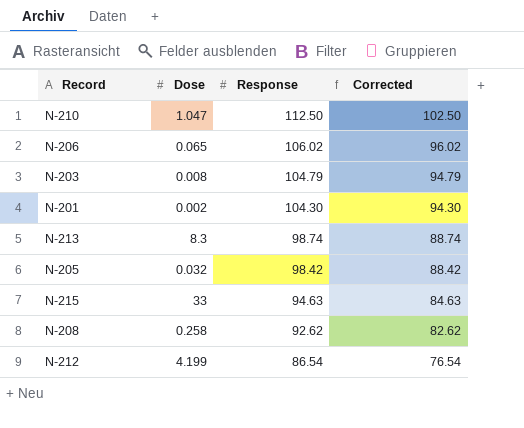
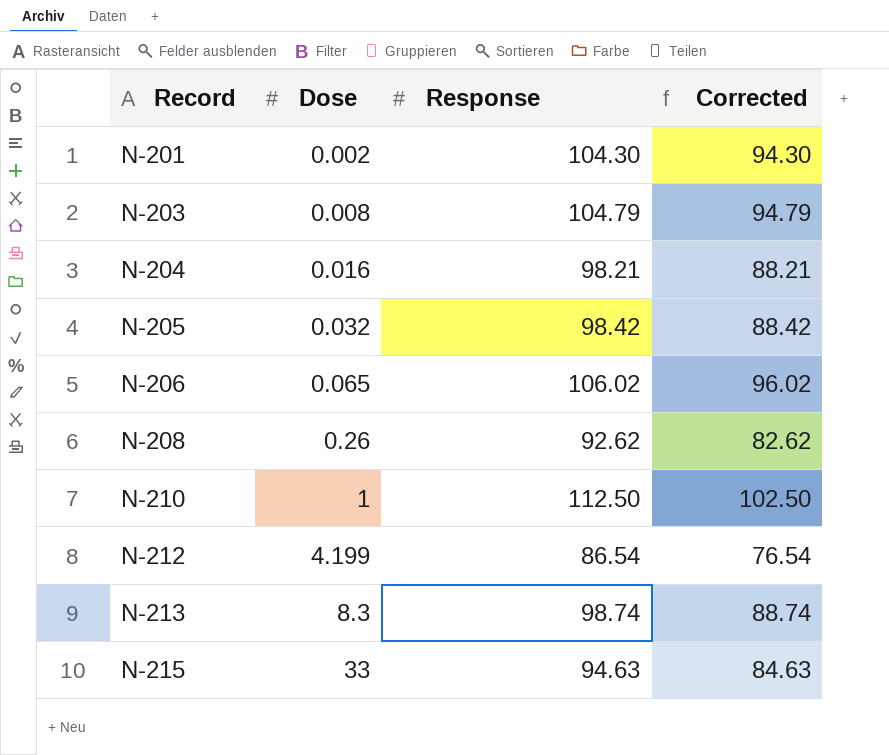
row order: Response descending -> Record ascending
row N-204: none -> 0.016 | 98.21 | 88.21
N-208 | Dose: 0.258 -> 0.26
N-210 | Dose: 1.047 -> 1

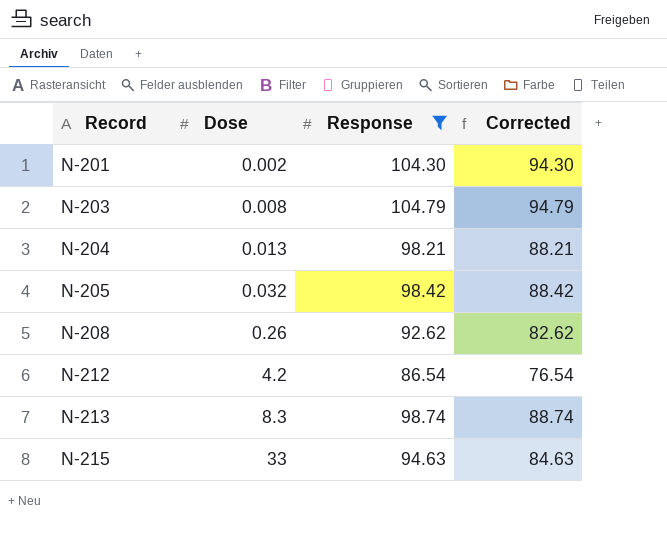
filter: none -> Response <= 104.79
N-204 | Dose: 0.016 -> 0.013
N-212 | Dose: 4.199 -> 4.2

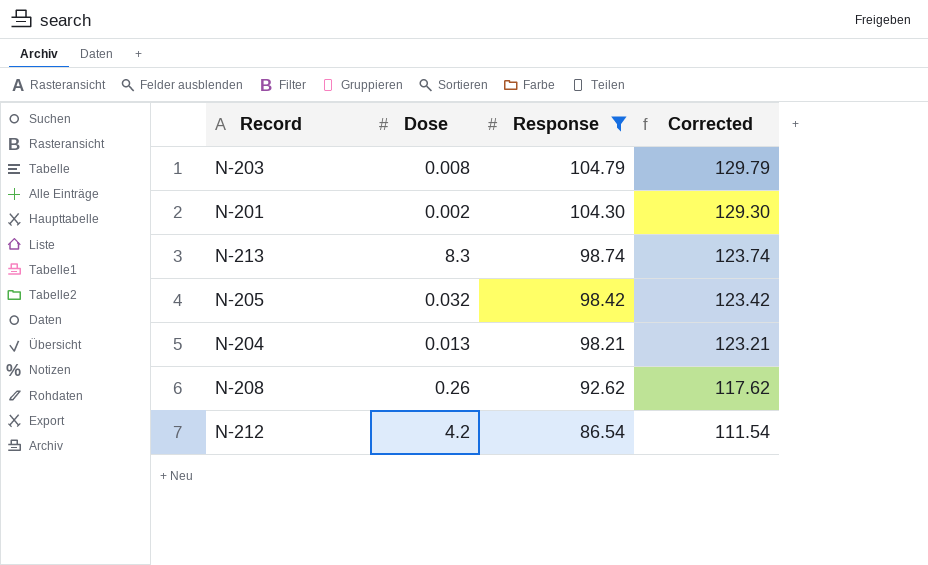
row order: Record ascending -> Response descending
column Corrected | formula: [Response] - 10 -> [Response] + 25
row N-215: 33 | 94.63 | 84.63 -> none

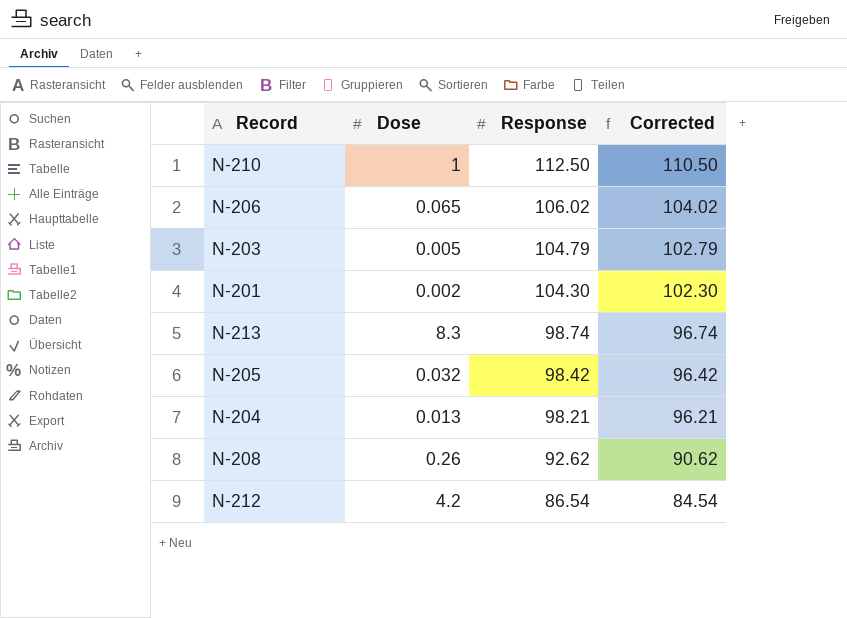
filter: Response <= 104.79 -> none
column Corrected | formula: [Response] + 25 -> [Response] - 2
N-203 | Dose: 0.008 -> 0.005

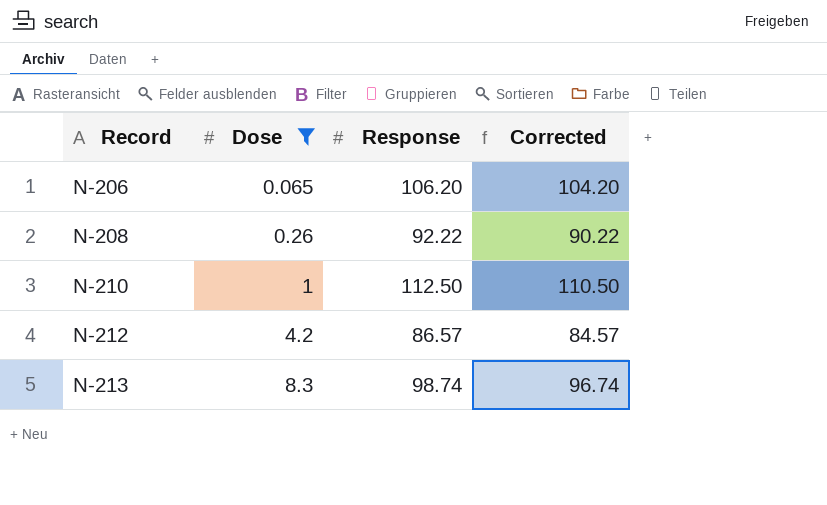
filter: none -> Dose >= 0.065
row order: Response descending -> Record ascending
N-206 | Response: 106.02 -> 106.20
N-206 | Corrected: 104.02 -> 104.20
N-208 | Response: 92.62 -> 92.22
N-208 | Corrected: 90.62 -> 90.22
N-212 | Response: 86.54 -> 86.57
N-212 | Corrected: 84.54 -> 84.57

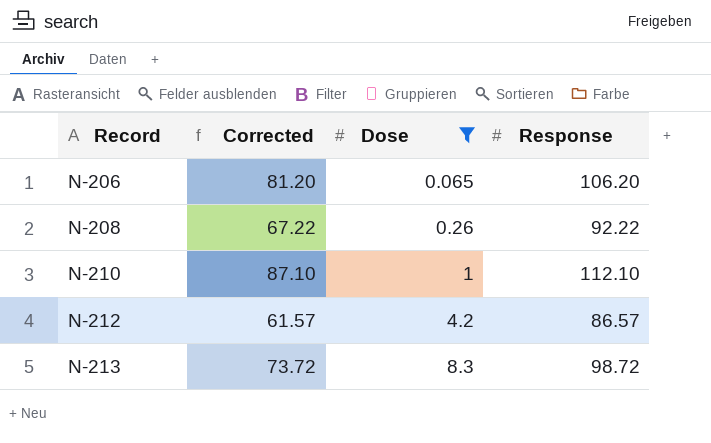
column Corrected | formula: [Response] - 2 -> [Response] - 25
column Corrected | position: 4 -> 2
N-210 | Response: 112.50 -> 112.10
N-213 | Response: 98.74 -> 98.72

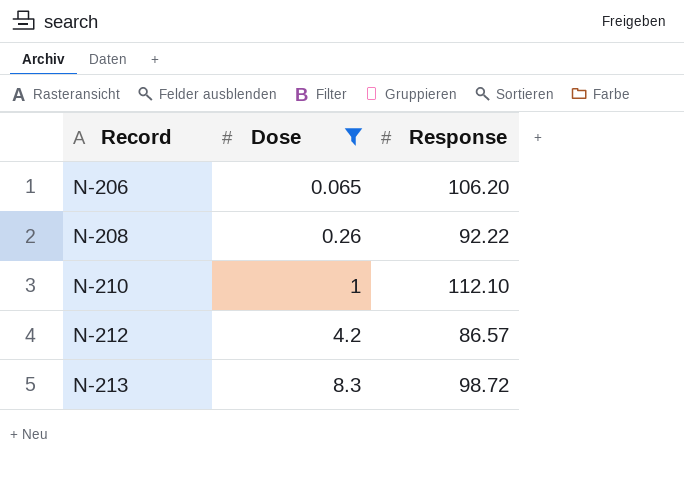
column Corrected | formula: [Response] - 25 -> none

